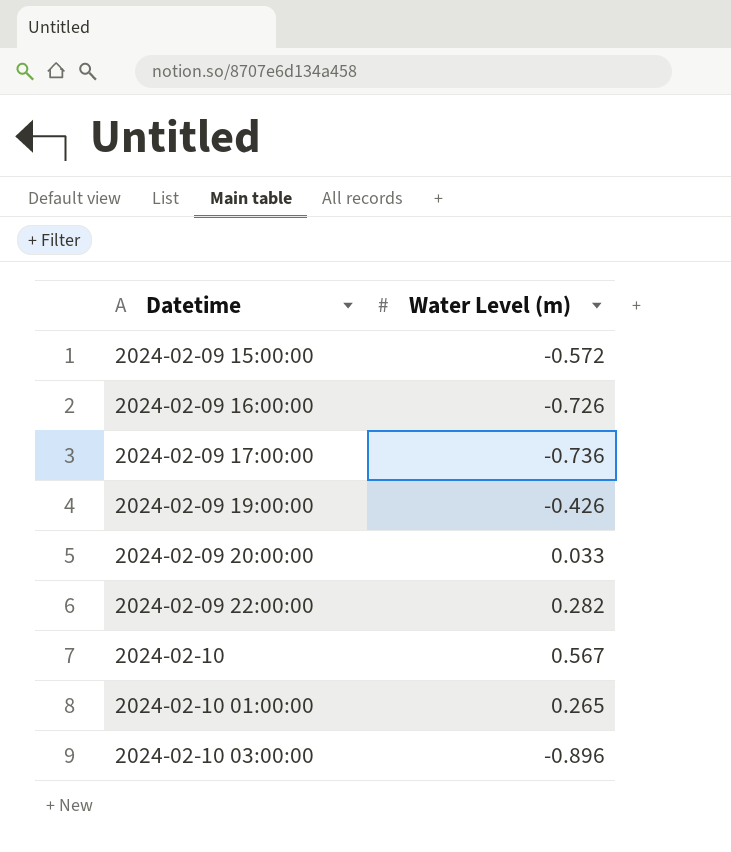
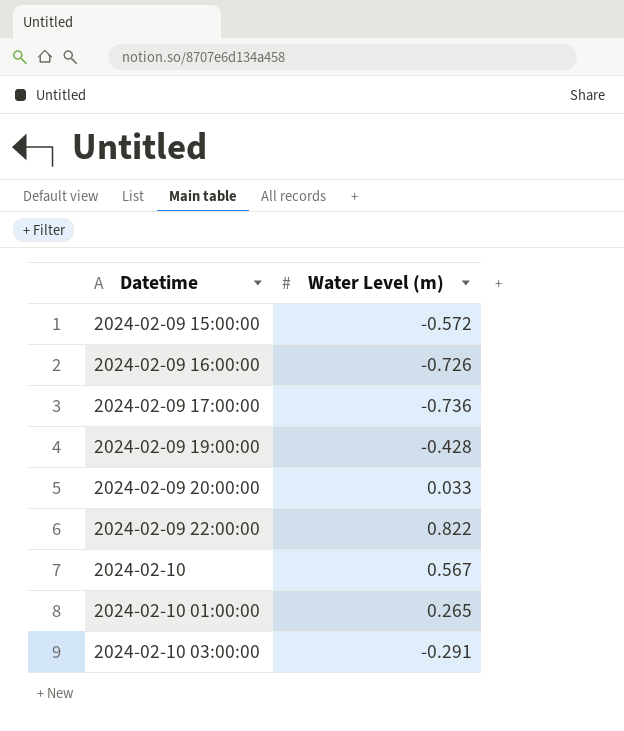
2024-02-09 19:00:00 | Water Level (m): -0.426 -> -0.428
2024-02-09 22:00:00 | Water Level (m): 0.282 -> 0.822
2024-02-10 03:00:00 | Water Level (m): -0.896 -> -0.291

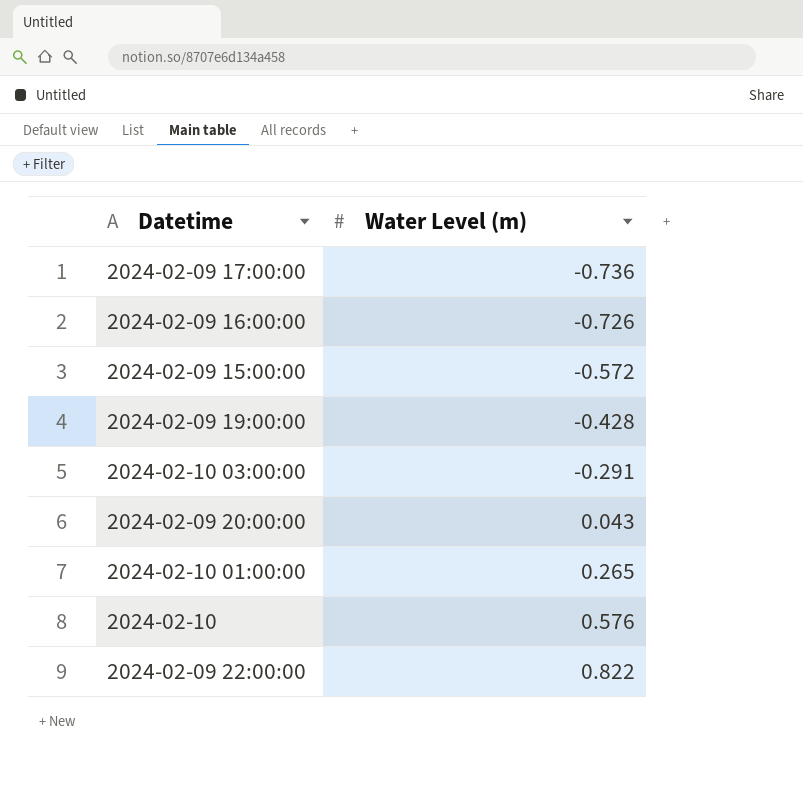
row order: Datetime ascending -> Water Level (m) ascending
2024-02-09 20:00:00 | Water Level (m): 0.033 -> 0.043
2024-02-10 | Water Level (m): 0.567 -> 0.576

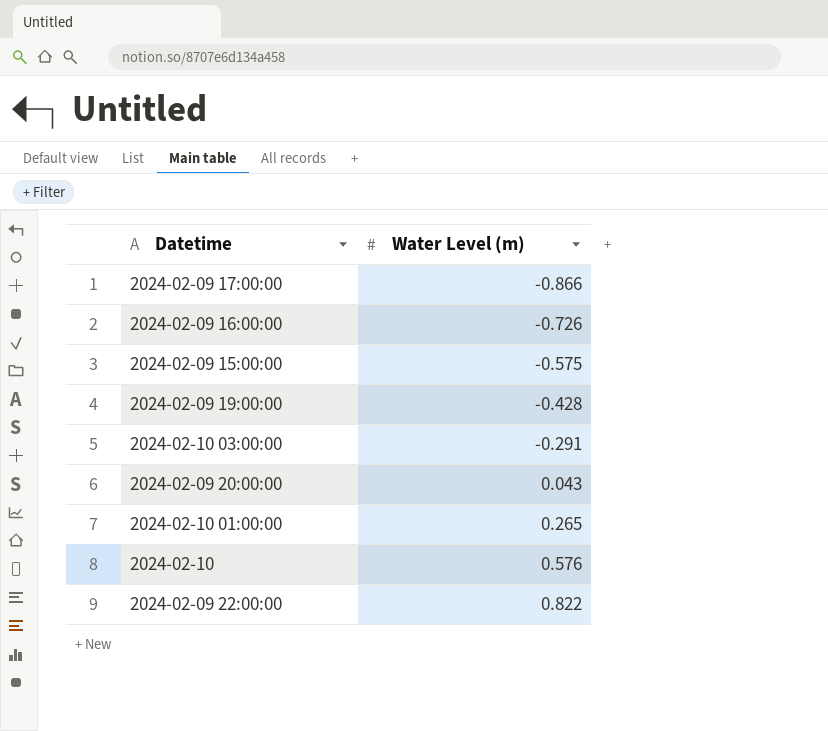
2024-02-09 17:00:00 | Water Level (m): -0.736 -> -0.866
2024-02-09 15:00:00 | Water Level (m): -0.572 -> -0.575

